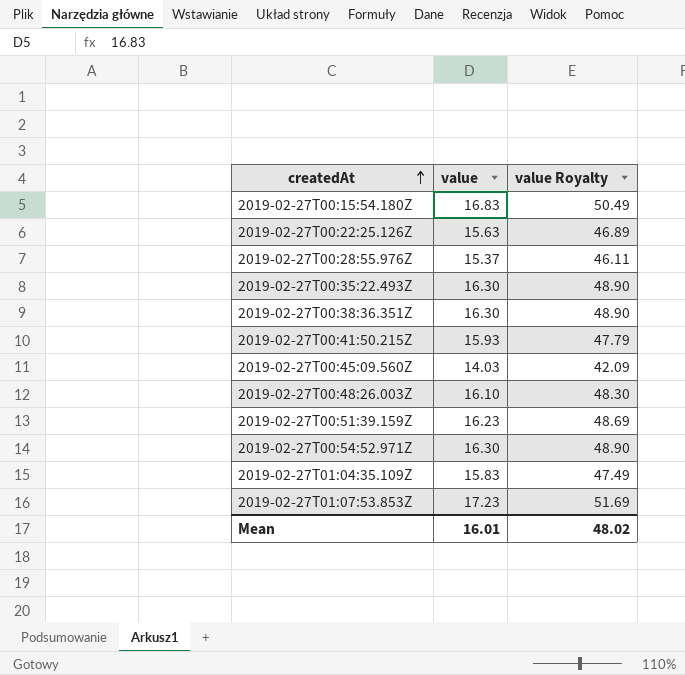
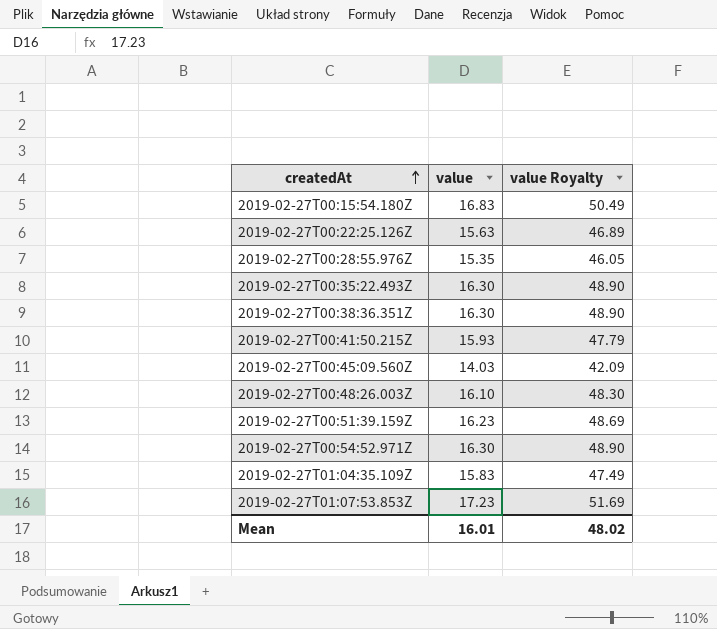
2019-02-27T00:28:55.976Z | value: 15.37 -> 15.35
2019-02-27T00:28:55.976Z | value Royalty: 46.11 -> 46.05

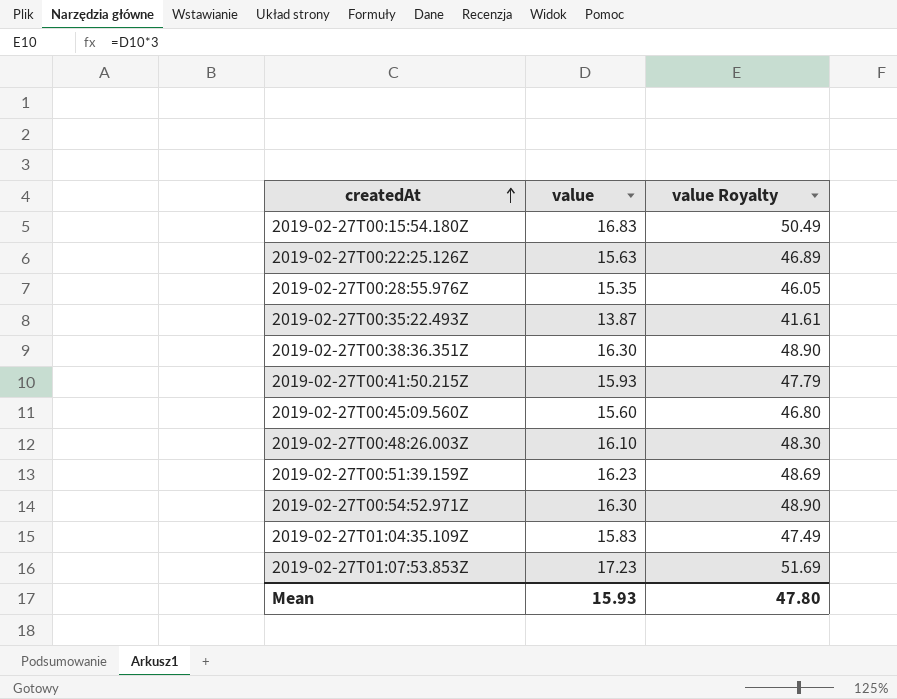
2019-02-27T00:35:22.493Z | value: 16.30 -> 13.87
2019-02-27T00:35:22.493Z | value Royalty: 48.90 -> 41.61
2019-02-27T00:45:09.560Z | value: 14.03 -> 15.60
2019-02-27T00:45:09.560Z | value Royalty: 42.09 -> 46.80
Mean | value: 16.01 -> 15.93
Mean | value Royalty: 48.02 -> 47.80

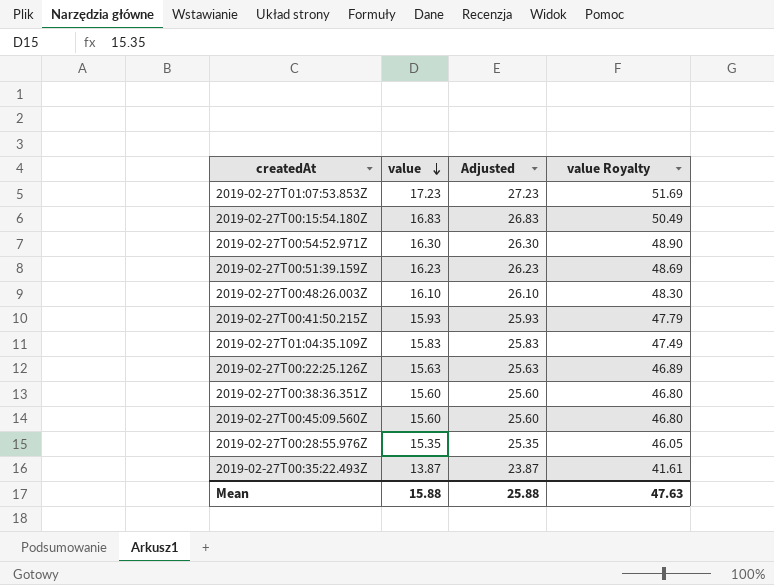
row order: createdAt ascending -> value descending
column Adjusted | formula: none -> [value] + 10
2019-02-27T00:38:36.351Z | value: 16.30 -> 15.60
2019-02-27T00:38:36.351Z | value Royalty: 48.90 -> 46.80
Mean | value: 15.93 -> 15.88
Mean | value Royalty: 47.80 -> 47.63

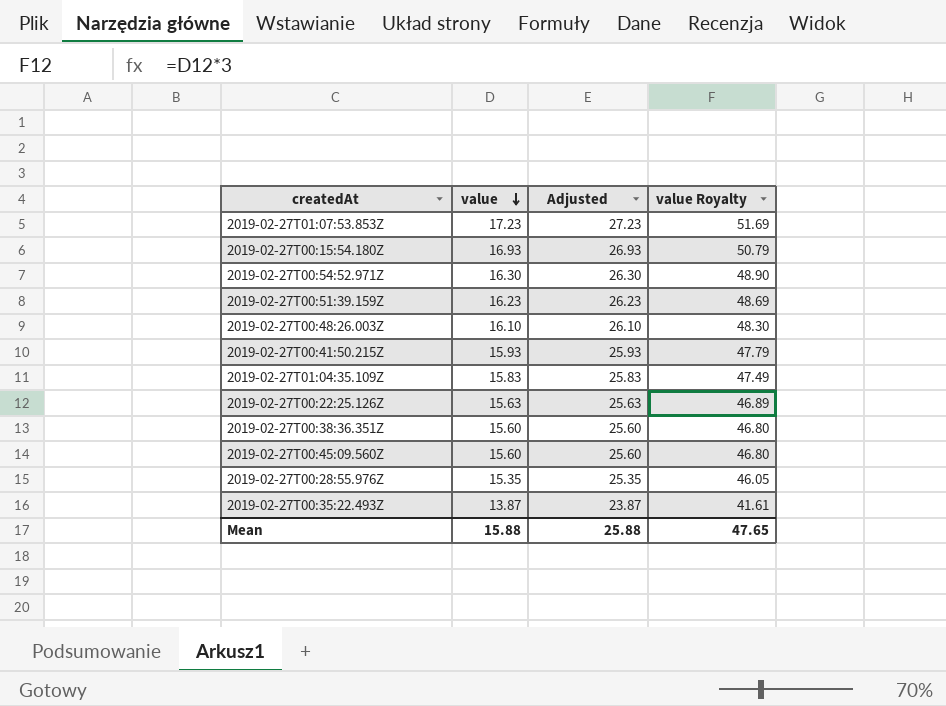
2019-02-27T00:15:54.180Z | value: 16.83 -> 16.93
2019-02-27T00:15:54.180Z | Adjusted: 26.83 -> 26.93
2019-02-27T00:15:54.180Z | value Royalty: 50.49 -> 50.79
Mean | value Royalty: 47.63 -> 47.65

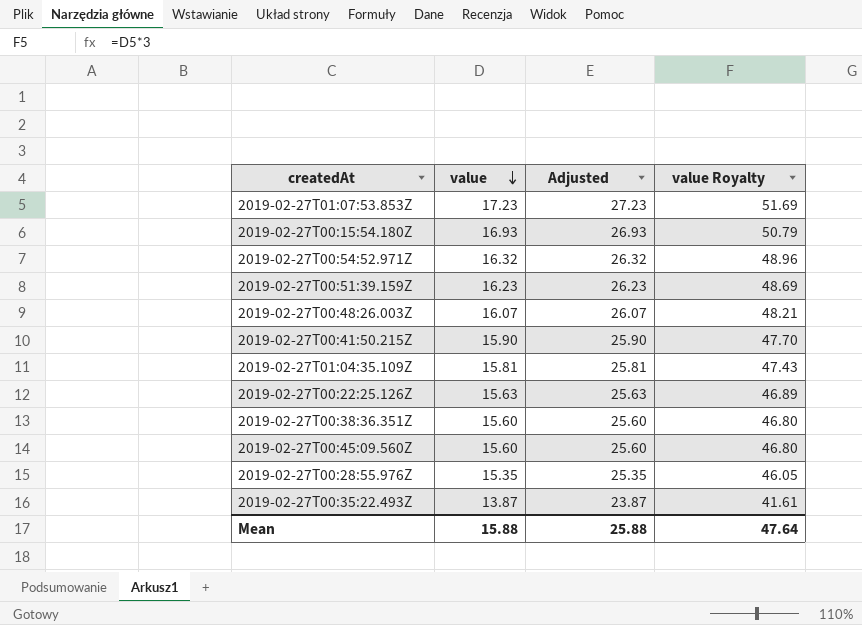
2019-02-27T00:54:52.971Z | value: 16.30 -> 16.32
2019-02-27T00:54:52.971Z | Adjusted: 26.30 -> 26.32
2019-02-27T00:54:52.971Z | value Royalty: 48.90 -> 48.96
2019-02-27T00:48:26.003Z | value: 16.10 -> 16.07
2019-02-27T00:48:26.003Z | Adjusted: 26.10 -> 26.07
2019-02-27T00:48:26.003Z | value Royalty: 48.30 -> 48.21
2019-02-27T00:41:50.215Z | value: 15.93 -> 15.90
2019-02-27T00:41:50.215Z | Adjusted: 25.93 -> 25.90
2019-02-27T00:41:50.215Z | value Royalty: 47.79 -> 47.70
2019-02-27T01:04:35.109Z | value: 15.83 -> 15.81
2019-02-27T01:04:35.109Z | Adjusted: 25.83 -> 25.81
2019-02-27T01:04:35.109Z | value Royalty: 47.49 -> 47.43
Mean | value Royalty: 47.65 -> 47.64

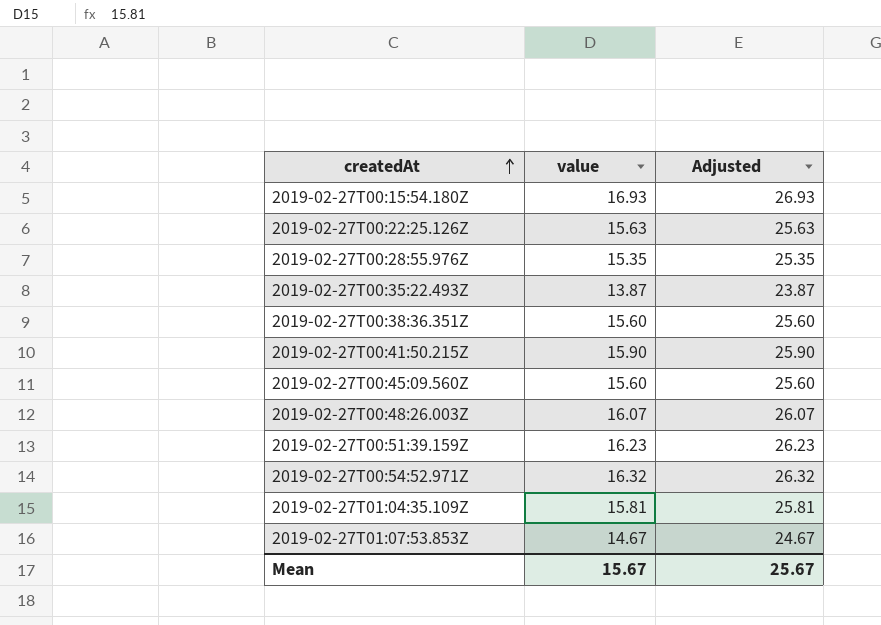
row order: value descending -> createdAt ascending
column value Royalty | formula: [value] * 3 -> none
2019-02-27T01:07:53.853Z | value: 17.23 -> 14.67
2019-02-27T01:07:53.853Z | Adjusted: 27.23 -> 24.67
Mean | value: 15.88 -> 15.67
Mean | Adjusted: 25.88 -> 25.67

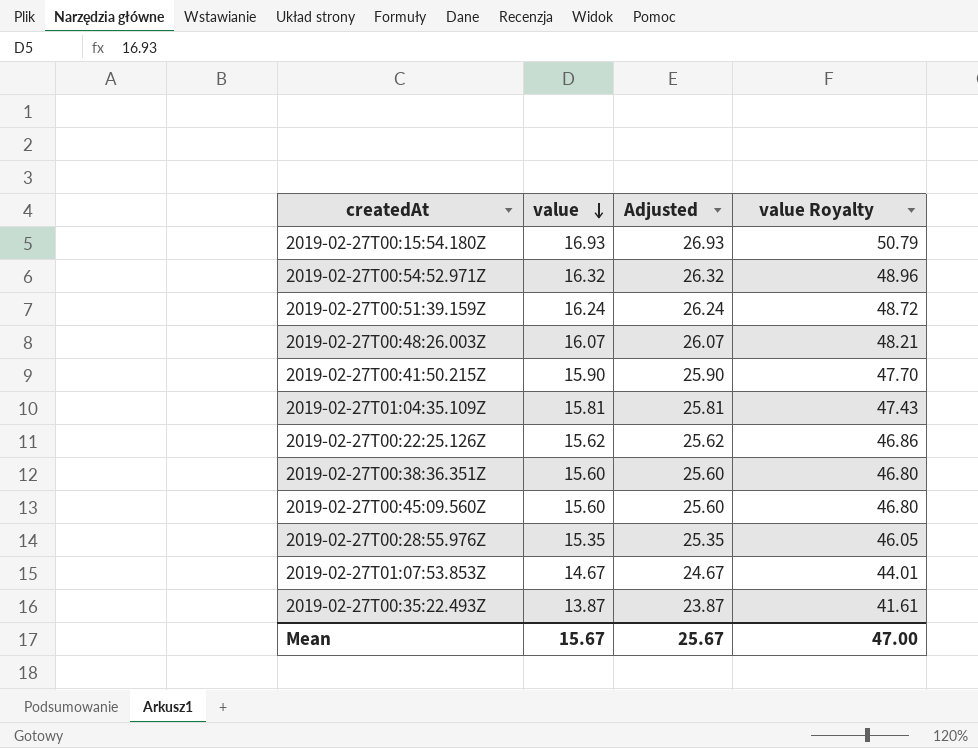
row order: createdAt ascending -> value descending
column value Royalty | formula: none -> [value] * 3
2019-02-27T00:51:39.159Z | value: 16.23 -> 16.24
2019-02-27T00:51:39.159Z | Adjusted: 26.23 -> 26.24
2019-02-27T00:22:25.126Z | value: 15.63 -> 15.62
2019-02-27T00:22:25.126Z | Adjusted: 25.63 -> 25.62

